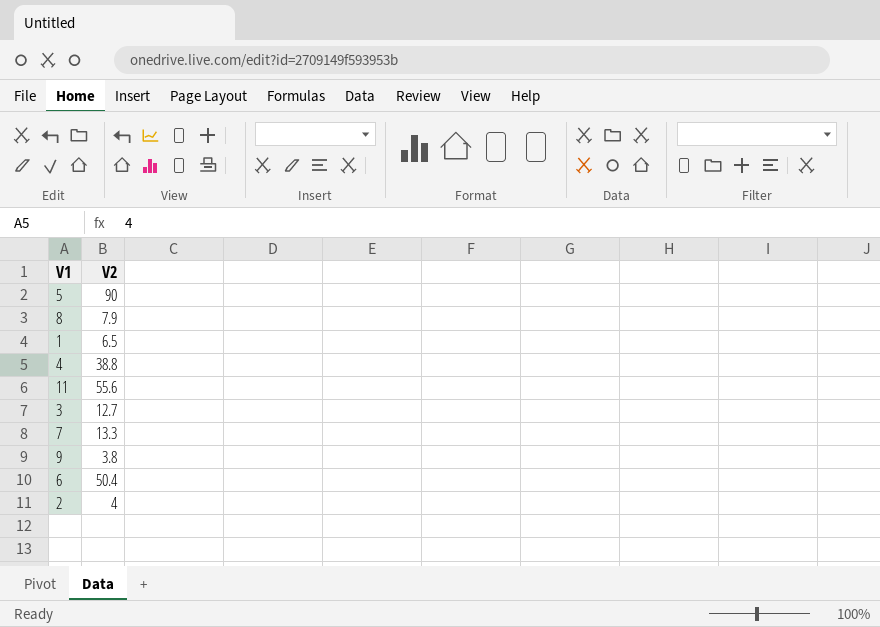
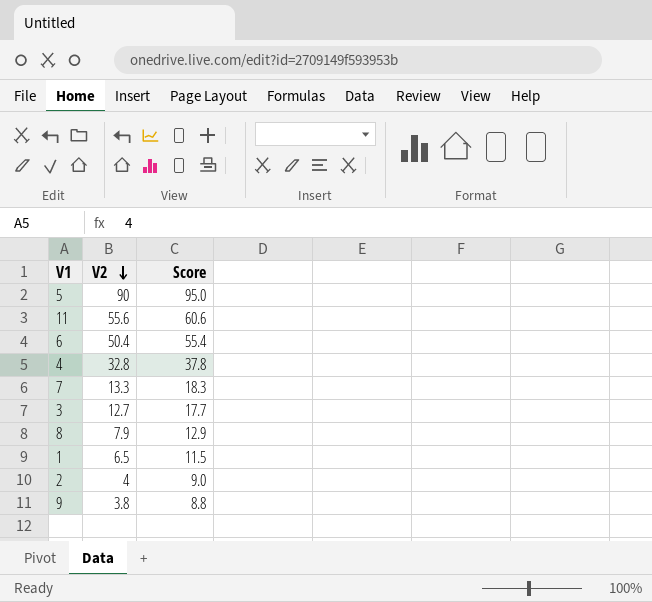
row order: none -> V2 descending
column Score | formula: none -> [V2] + 5
4 | V2: 38.8 -> 32.8

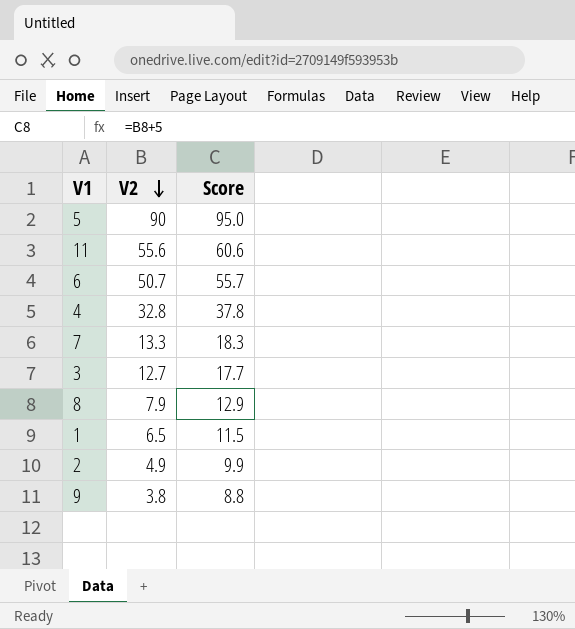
6 | V2: 50.4 -> 50.7
6 | Score: 55.4 -> 55.7
2 | V2: 4 -> 4.9
2 | Score: 9.0 -> 9.9

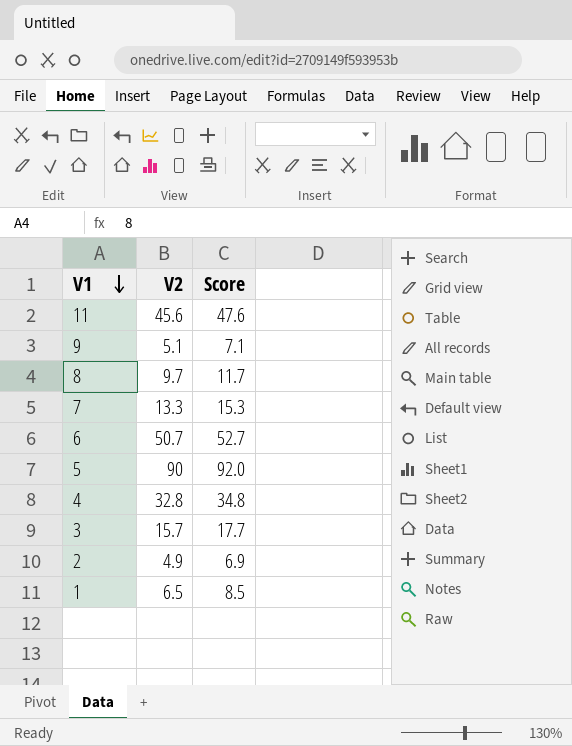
row order: V2 descending -> V1 descending
column Score | formula: [V2] + 5 -> [V2] + 2
11 | V2: 55.6 -> 45.6
9 | V2: 3.8 -> 5.1
8 | V2: 7.9 -> 9.7
3 | V2: 12.7 -> 15.7

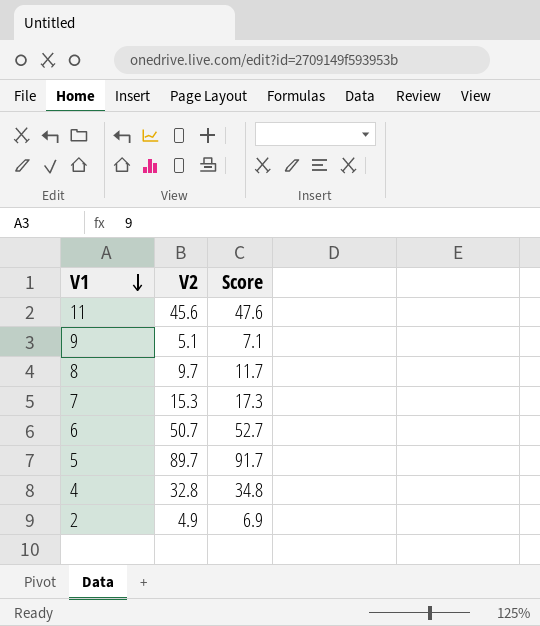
row 3: 15.7 | 17.7 -> none
row 1: 6.5 | 8.5 -> none
7 | V2: 13.3 -> 15.3
7 | Score: 15.3 -> 17.3
5 | V2: 90 -> 89.7
5 | Score: 92.0 -> 91.7

